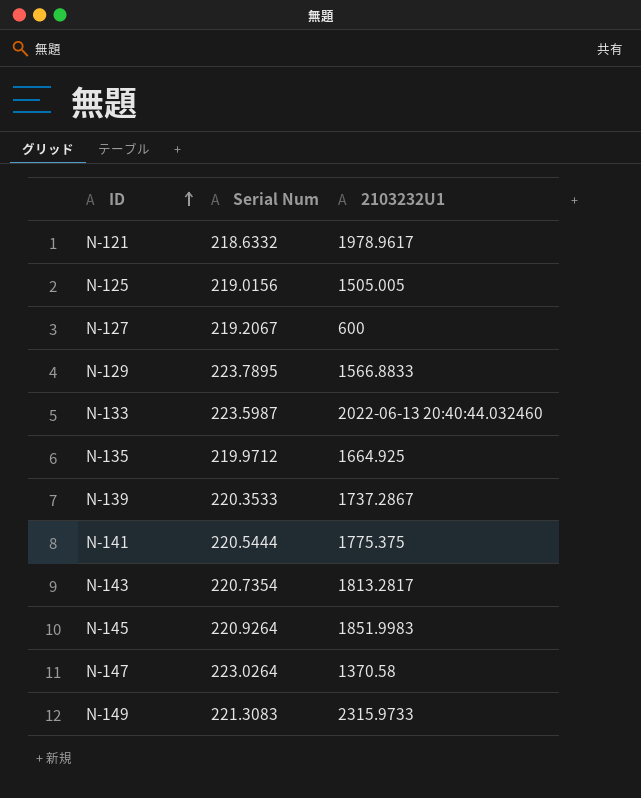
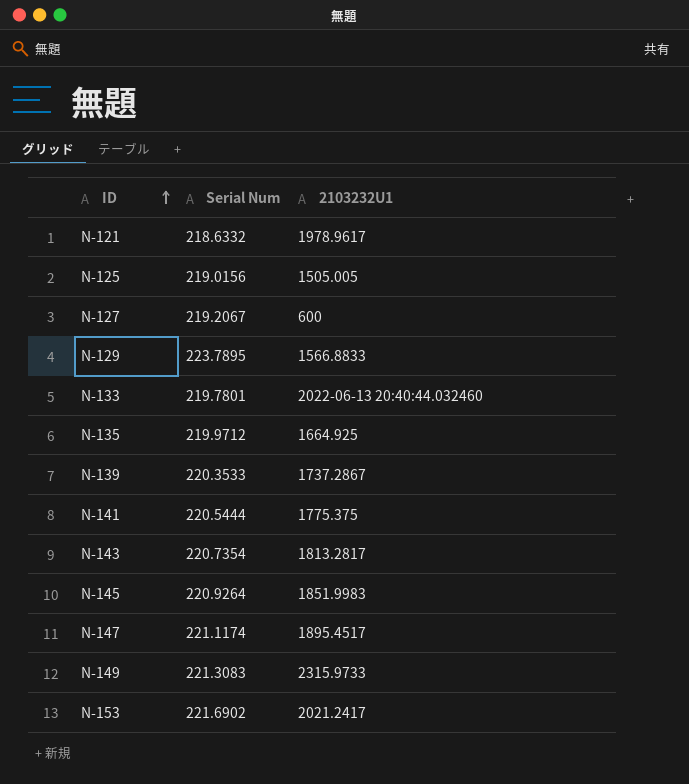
N-133 | Serial Num: 223.5987 -> 219.7801
N-147 | Serial Num: 223.0264 -> 221.1174
N-147 | 2103232U1: 1370.58 -> 1895.4517
row N-153: none -> 221.6902 | 2021.2417

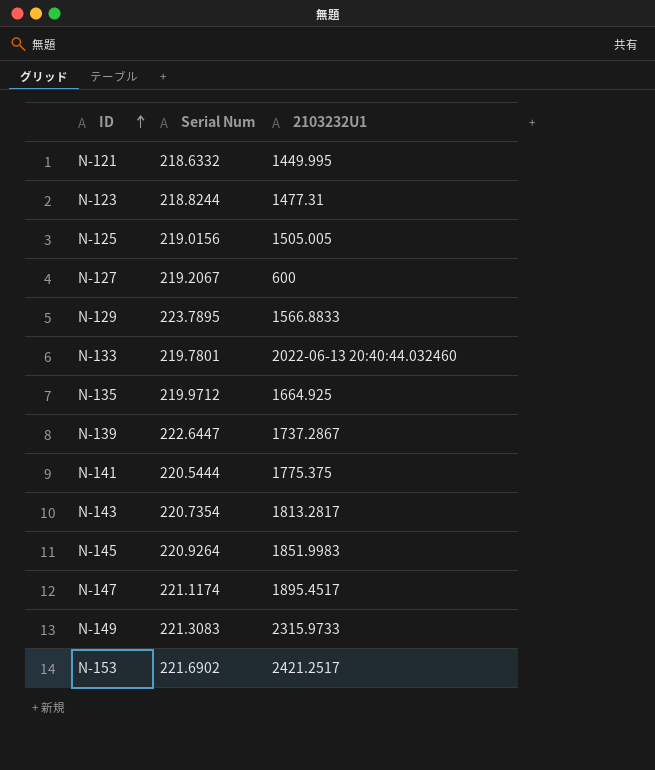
N-121 | 2103232U1: 1978.9617 -> 1449.995
row N-123: none -> 218.8244 | 1477.31
N-139 | Serial Num: 220.3533 -> 222.6447
N-153 | 2103232U1: 2021.2417 -> 2421.2517

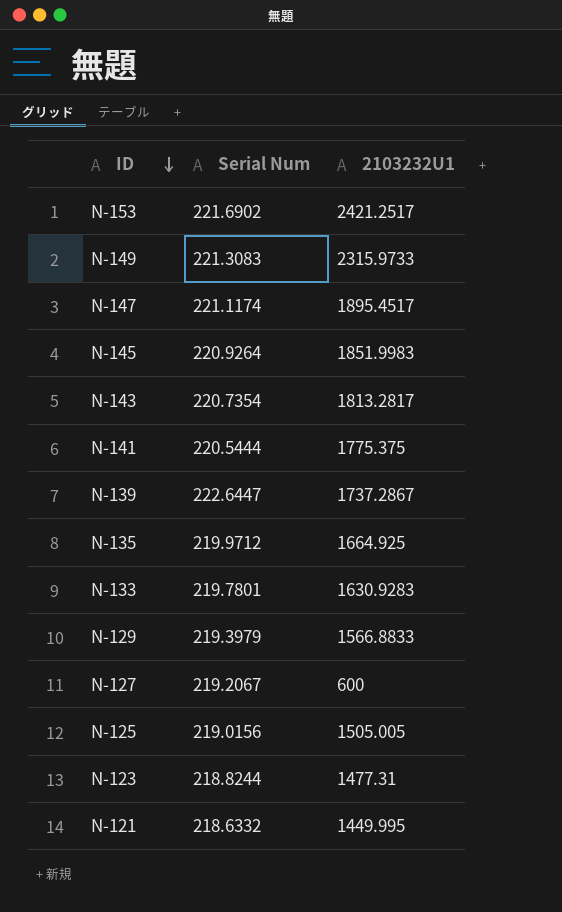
row order: ID ascending -> ID descending
N-133 | 2103232U1: 2022-06-13 20:40:44.032460 -> 1630.9283
N-129 | Serial Num: 223.7895 -> 219.3979

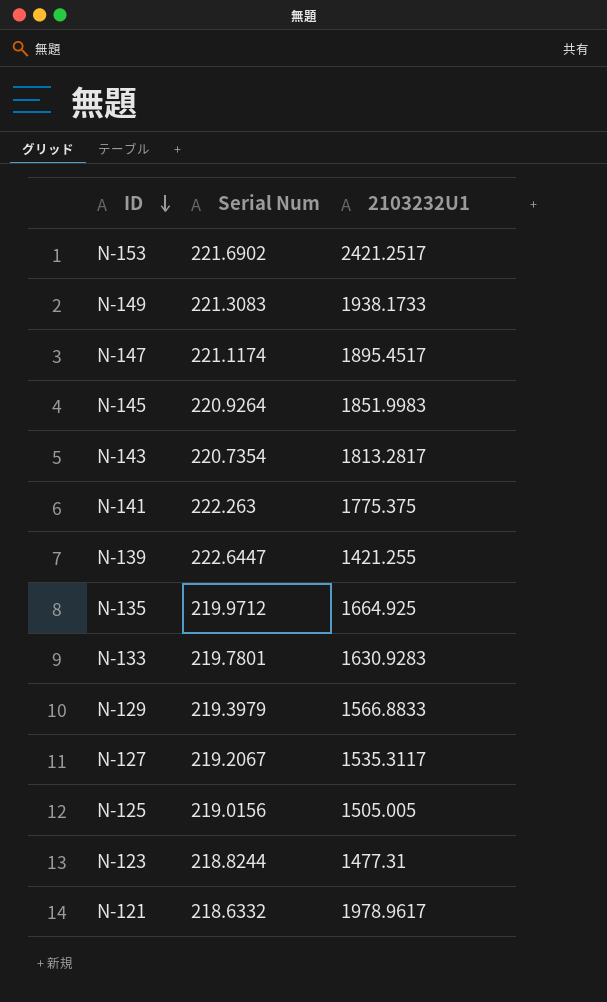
N-149 | 2103232U1: 2315.9733 -> 1938.1733
N-141 | Serial Num: 220.5444 -> 222.263
N-139 | 2103232U1: 1737.2867 -> 1421.255
N-127 | 2103232U1: 600 -> 1535.3117
N-121 | 2103232U1: 1449.995 -> 1978.9617

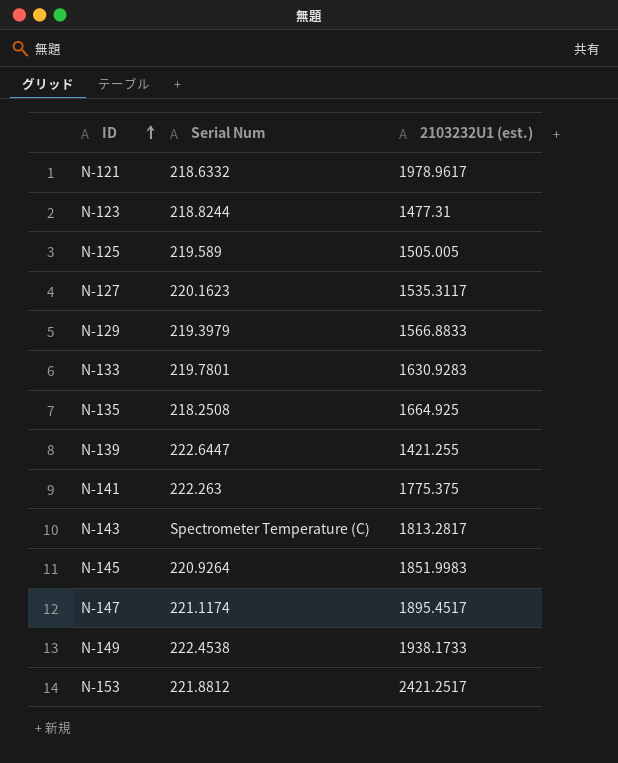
row order: ID descending -> ID ascending
column name: 2103232U1 -> 2103232U1 (est.)
N-125 | Serial Num: 219.0156 -> 219.589
N-127 | Serial Num: 219.2067 -> 220.1623
N-135 | Serial Num: 219.9712 -> 218.2508
N-143 | Serial Num: 220.7354 -> Spectrometer Temperature (C)
N-149 | Serial Num: 221.3083 -> 222.4538
N-153 | Serial Num: 221.6902 -> 221.8812

